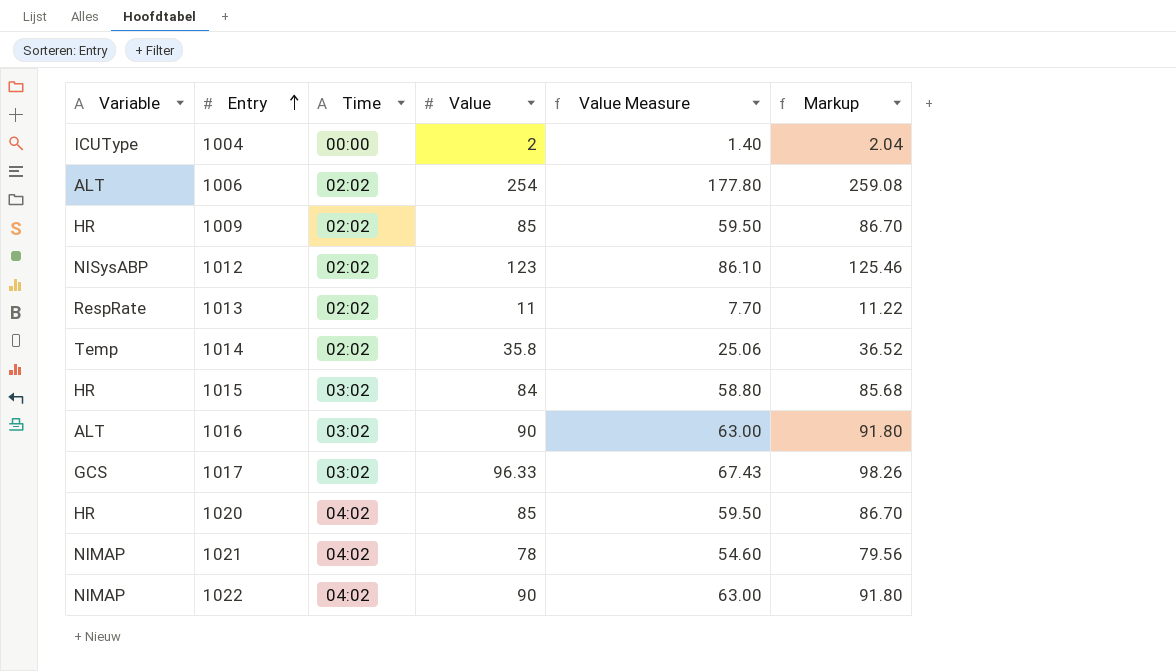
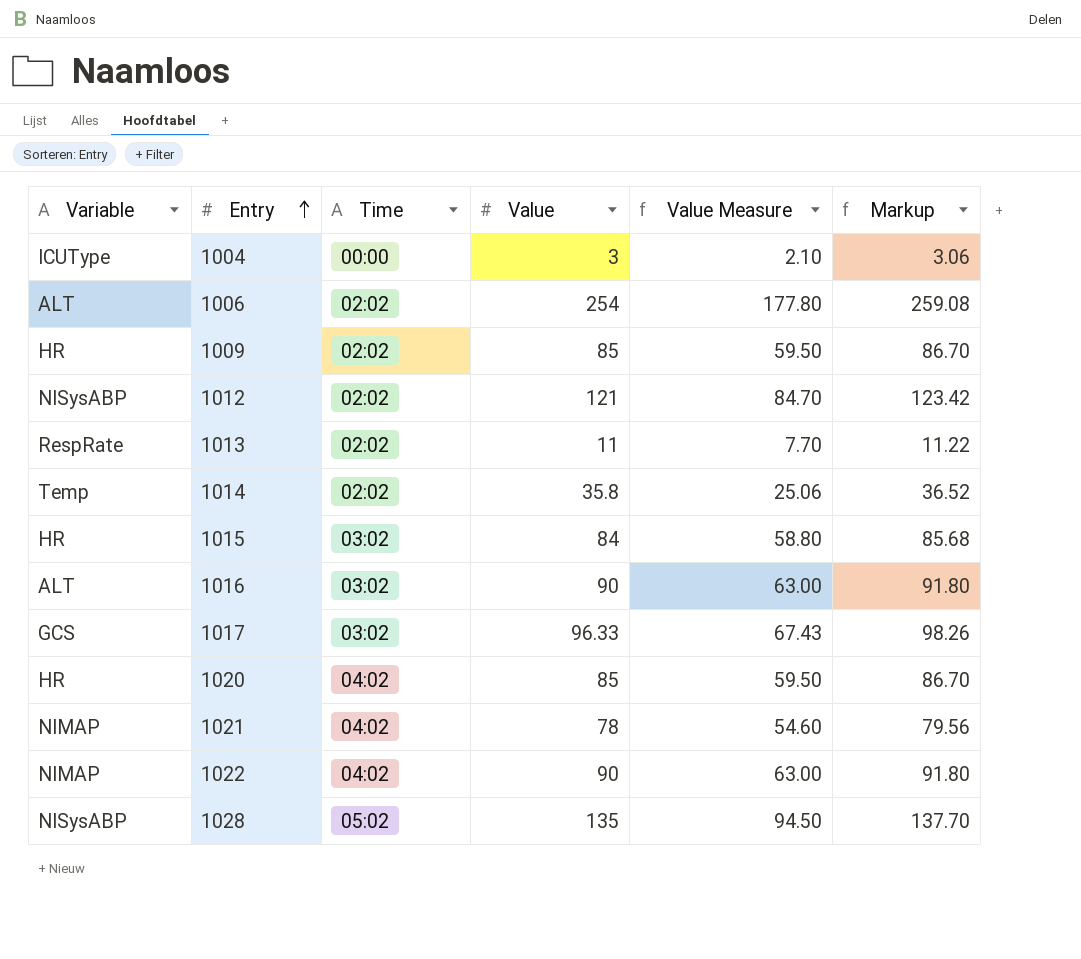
1004 | Value: 2 -> 3
1004 | Value Measure: 1.40 -> 2.10
1004 | Markup: 2.04 -> 3.06
1012 | Value: 123 -> 121
1012 | Value Measure: 86.10 -> 84.70
1012 | Markup: 125.46 -> 123.42
row 1028: none -> NISysABP | 05:02 | 135 | 94.50 | 137.70

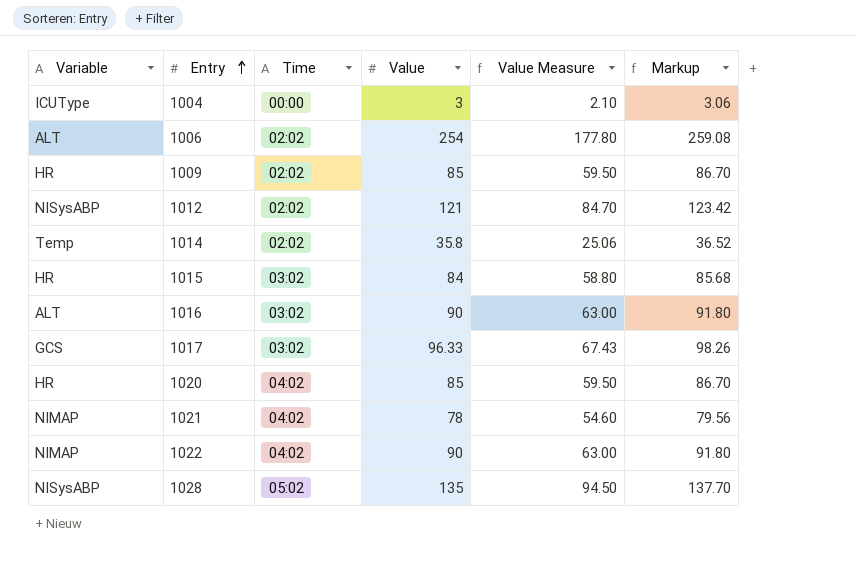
row 1013: RespRate | 02:02 | 11 | 7.70 | 11.22 -> none

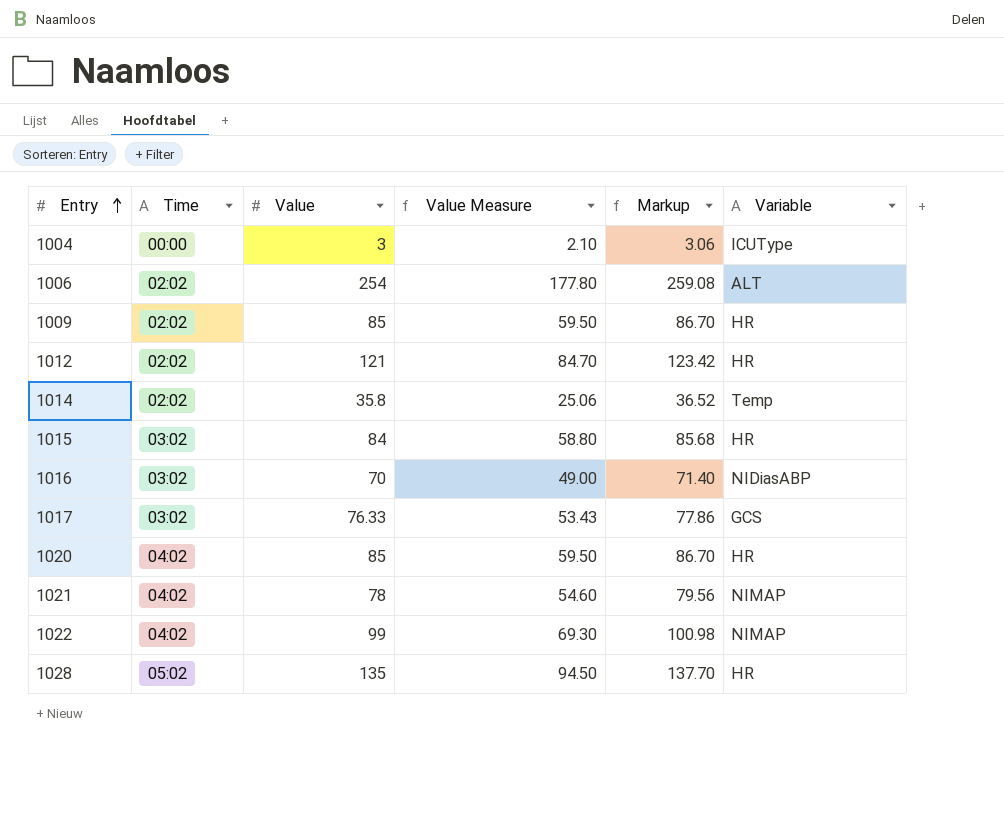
column Variable | position: 1 -> 6
1012 | Variable: NISysABP -> HR
1016 | Value: 90 -> 70
1016 | Value Measure: 63.00 -> 49.00
1016 | Markup: 91.80 -> 71.40
1016 | Variable: ALT -> NIDiasABP
1017 | Value: 96.33 -> 76.33
1017 | Value Measure: 67.43 -> 53.43
1017 | Markup: 98.26 -> 77.86
1022 | Value: 90 -> 99
1022 | Value Measure: 63.00 -> 69.30
1022 | Markup: 91.80 -> 100.98
1028 | Variable: NISysABP -> HR

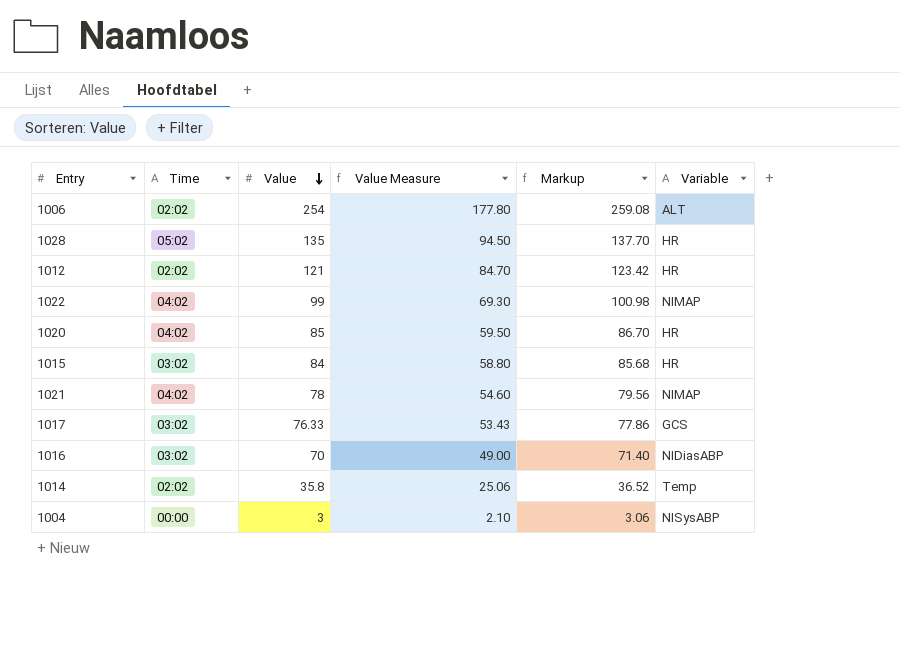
row order: Entry ascending -> Value descending
row 1009: 02:02 | 85 | 59.50 | 86.70 | HR -> none
1004 | Variable: ICUType -> NISysABP

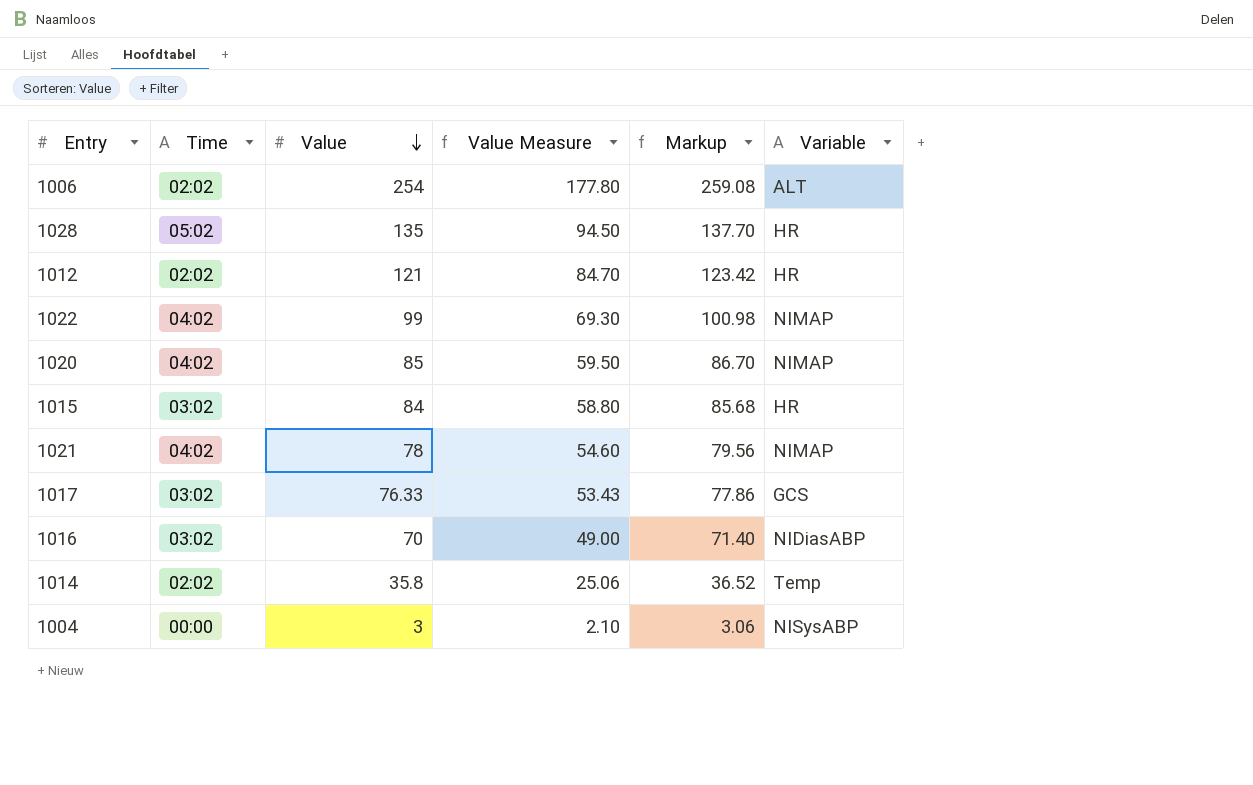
1020 | Variable: HR -> NIMAP

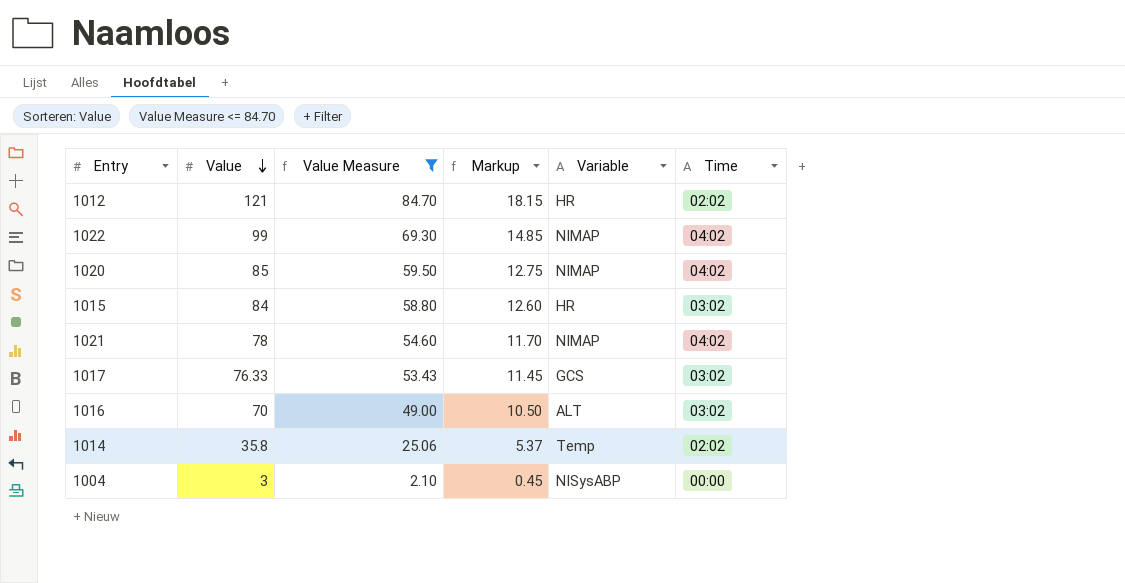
filter: none -> Value Measure <= 84.70
column Markup | formula: [Value] * 1.02 -> [Value] * 0.15
column Time | position: 2 -> 6
1016 | Variable: NIDiasABP -> ALT

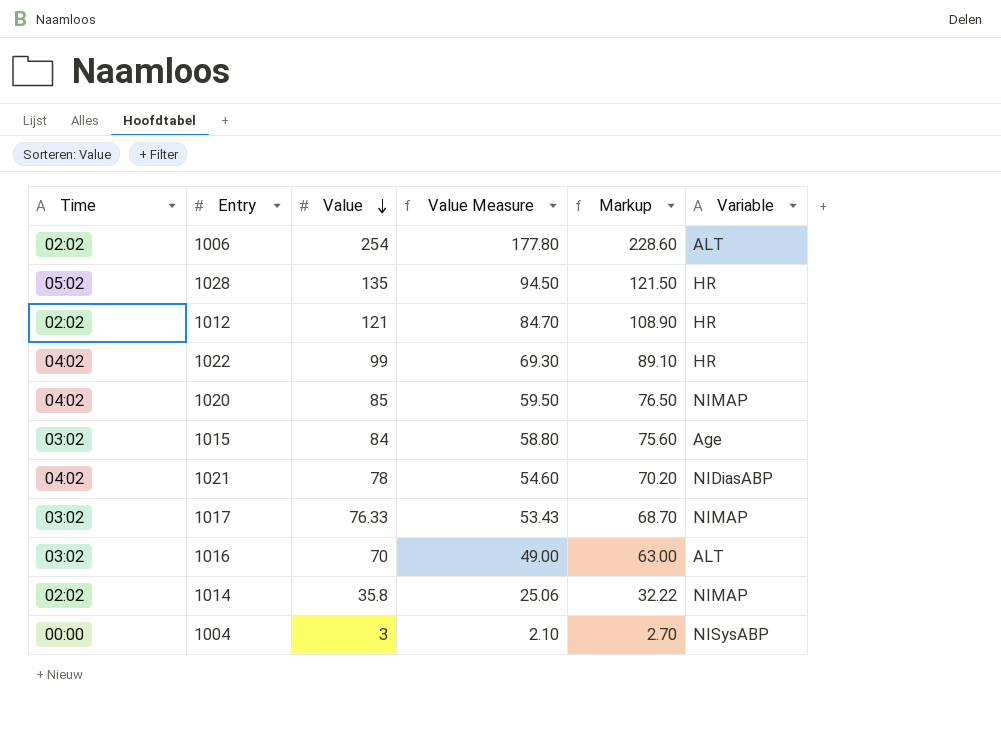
filter: Value Measure <= 84.70 -> none
column Time | position: 6 -> 1
column Markup | formula: [Value] * 0.15 -> [Value] * 0.9
1022 | Variable: NIMAP -> HR
1015 | Variable: HR -> Age
1021 | Variable: NIMAP -> NIDiasABP
1017 | Variable: GCS -> NIMAP
1014 | Variable: Temp -> NIMAP

